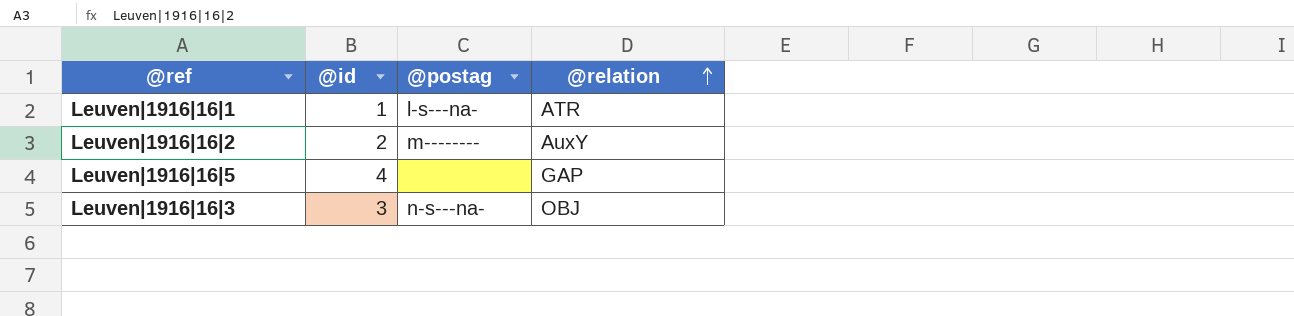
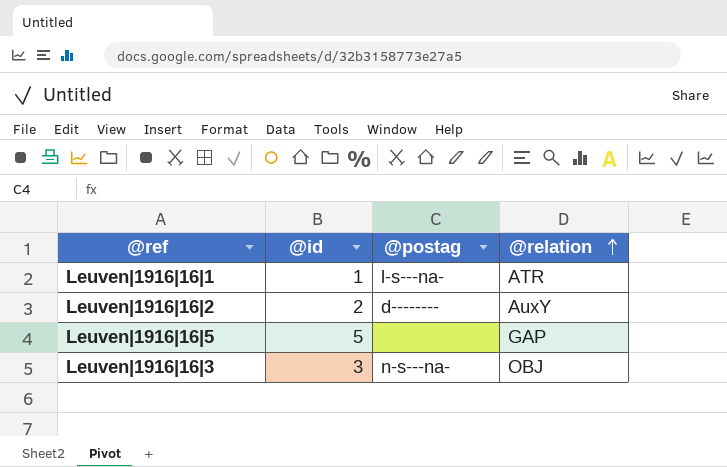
Leuven|1916|16|2 | @postag: m-------- -> d--------
Leuven|1916|16|5 | @id: 4 -> 5

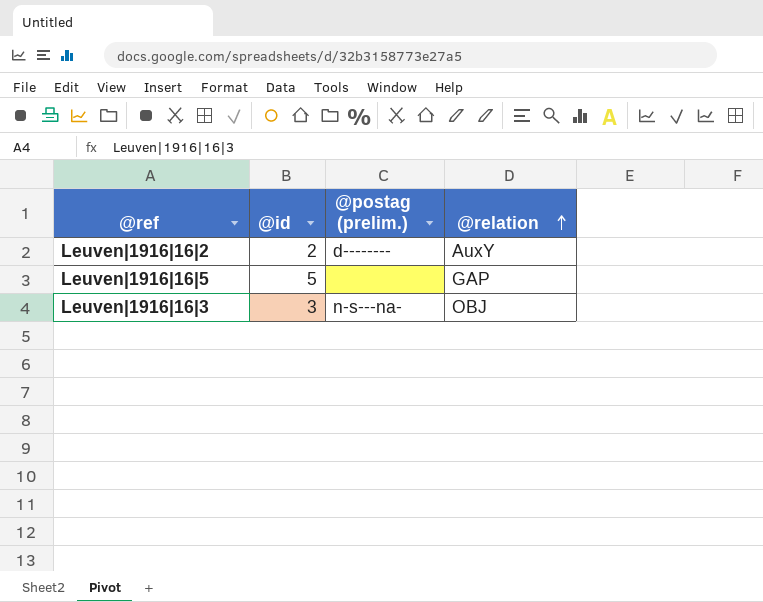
column name: @postag -> @postag (prelim.)
row Leuven|1916|16|1: 1 | l-s---na- | ATR -> none

